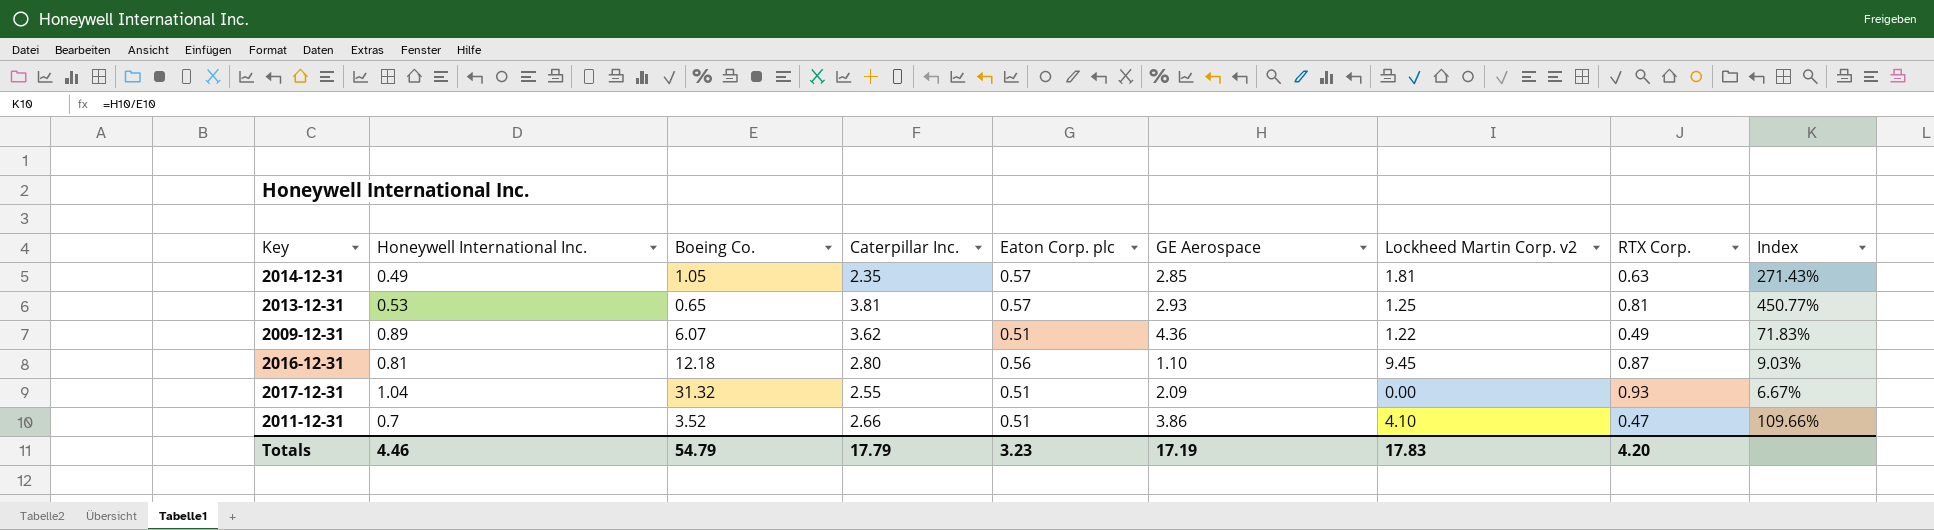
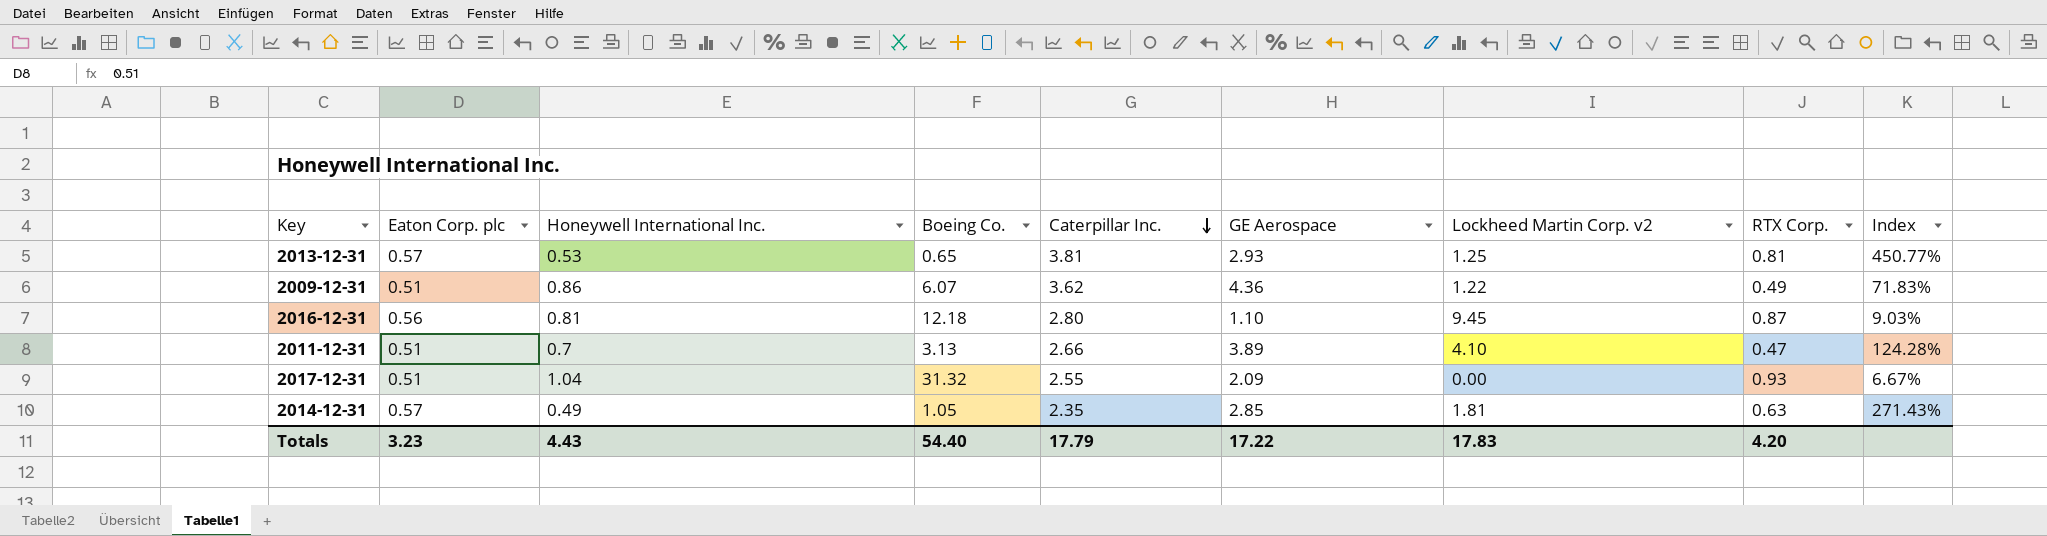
row order: none -> Caterpillar Inc. descending
column Eaton Corp. plc | position: 5 -> 2
2009-12-31 | Honeywell International Inc.: 0.89 -> 0.86
2011-12-31 | Boeing Co.: 3.52 -> 3.13
2011-12-31 | GE Aerospace: 3.86 -> 3.89
2011-12-31 | Index: 109.66% -> 124.28%
Totals | Honeywell International Inc.: 4.46 -> 4.43
Totals | Boeing Co.: 54.79 -> 54.40
Totals | GE Aerospace: 17.19 -> 17.22

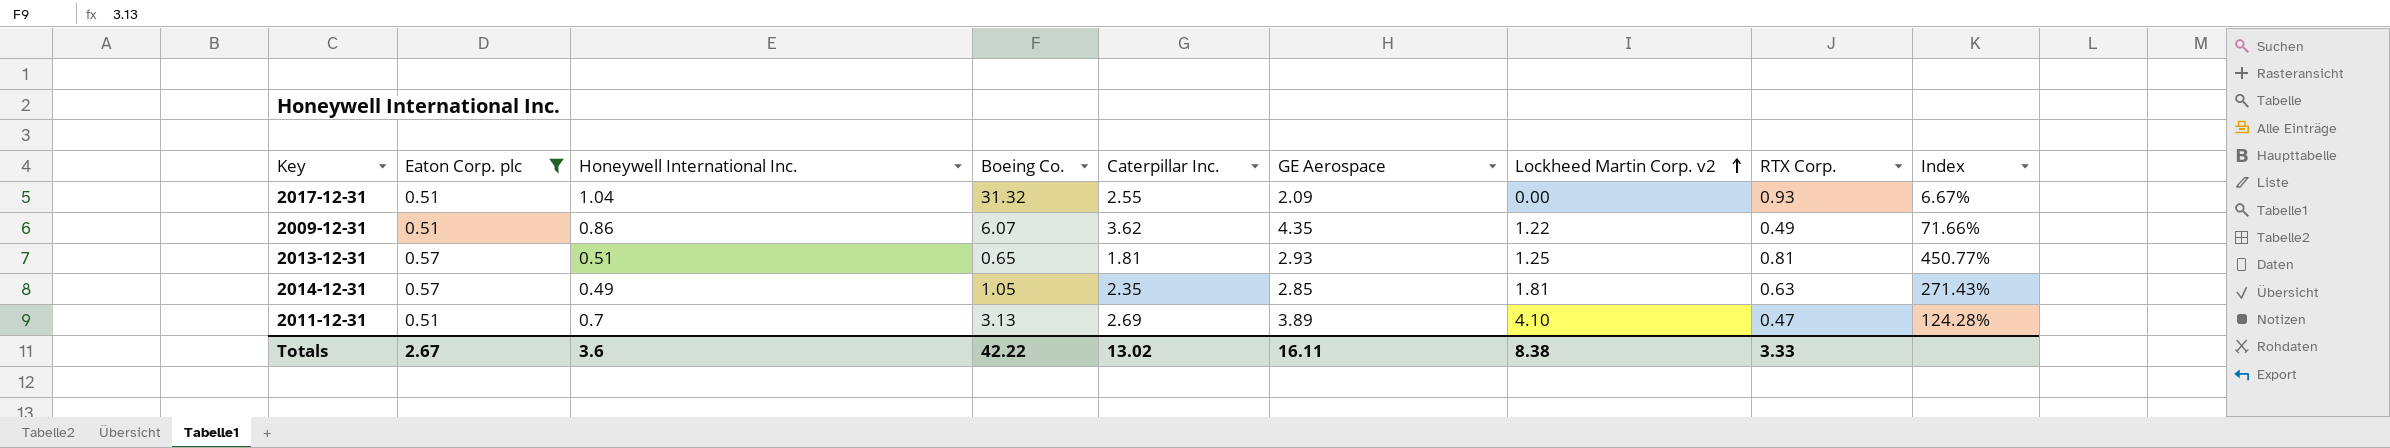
filter: none -> Eaton Corp. plc != 0.56
row order: Caterpillar Inc. descending -> Lockheed Martin Corp. v2 ascending
2009-12-31 | GE Aerospace: 4.36 -> 4.35
2009-12-31 | Index: 71.83% -> 71.66%
2013-12-31 | Honeywell International Inc.: 0.53 -> 0.51
2013-12-31 | Caterpillar Inc.: 3.81 -> 1.81
2011-12-31 | Caterpillar Inc.: 2.66 -> 2.69
Totals | Eaton Corp. plc: 3.23 -> 2.67
Totals | Honeywell International Inc.: 4.43 -> 3.6
Totals | Boeing Co.: 54.40 -> 42.22
Totals | Caterpillar Inc.: 17.79 -> 13.02
Totals | GE Aerospace: 17.22 -> 16.11
Totals | Lockheed Martin Corp. v2: 17.83 -> 8.38
Totals | RTX Corp.: 4.20 -> 3.33

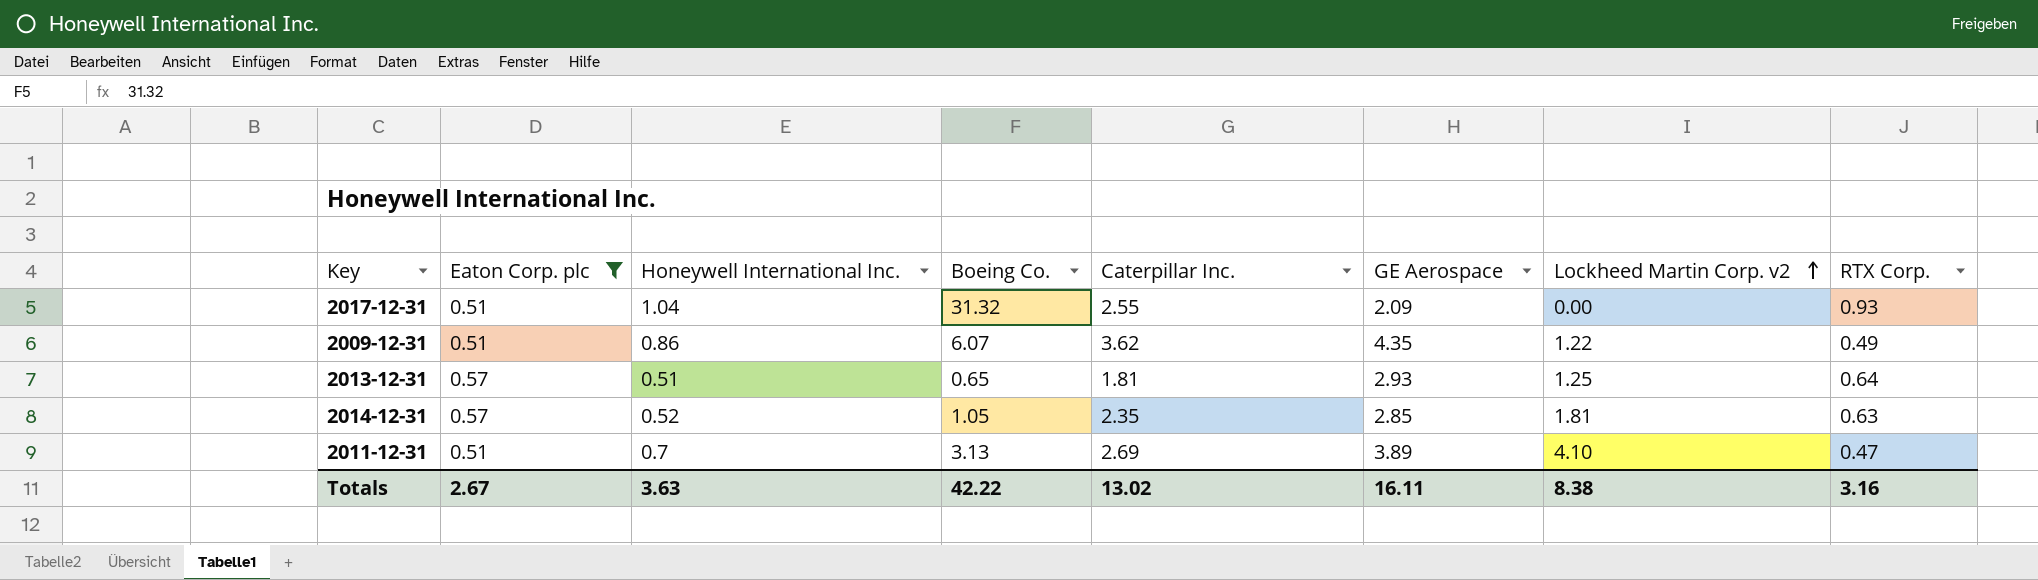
column Index | formula: [GE Aerospace] / [Boeing Co.] -> none
2013-12-31 | RTX Corp.: 0.81 -> 0.64
2014-12-31 | Honeywell International Inc.: 0.49 -> 0.52
Totals | Honeywell International Inc.: 3.6 -> 3.63
Totals | RTX Corp.: 3.33 -> 3.16

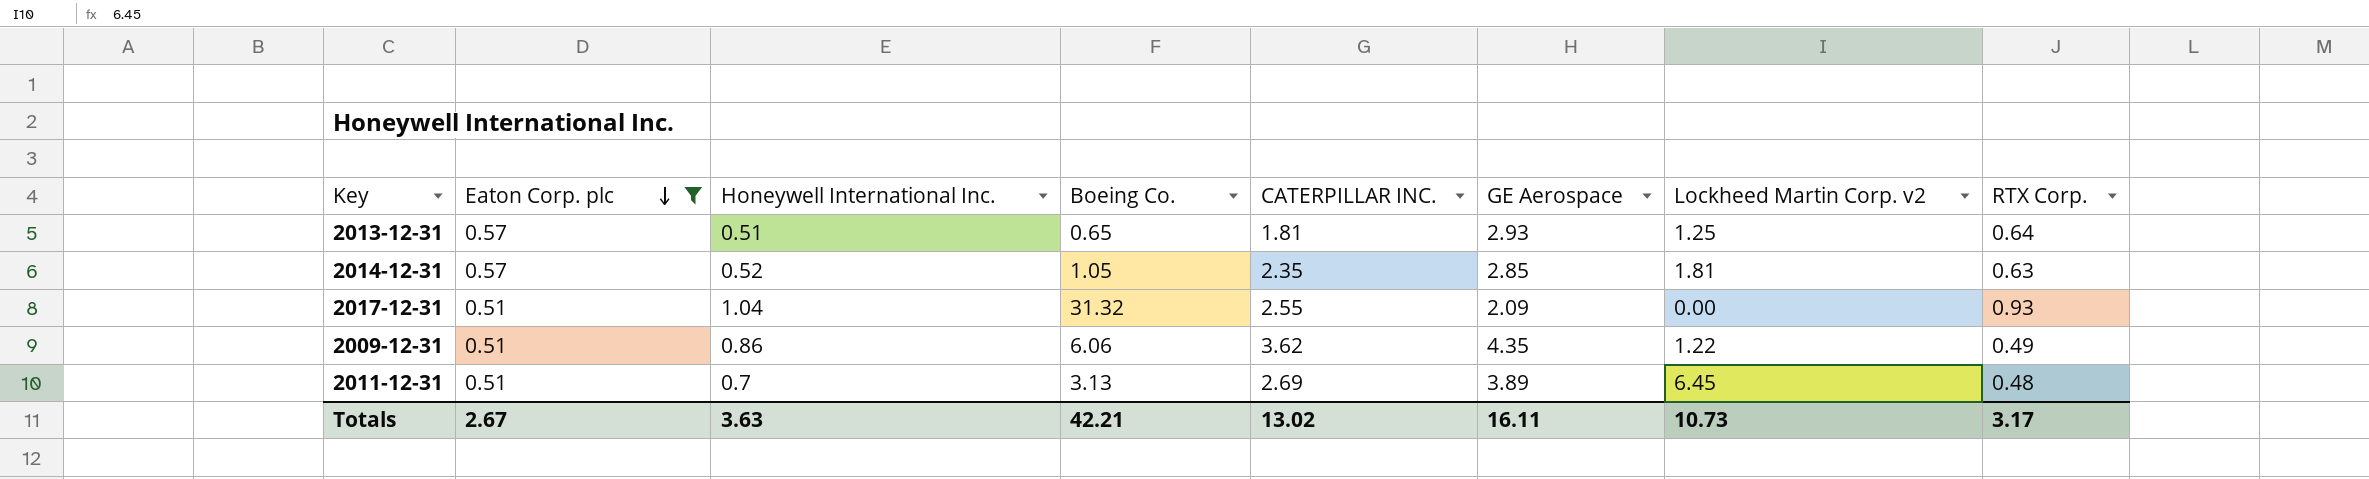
row order: Lockheed Martin Corp. v2 ascending -> Eaton Corp. plc descending
column name: Caterpillar Inc. -> CATERPILLAR INC.
2009-12-31 | Boeing Co.: 6.07 -> 6.06
2011-12-31 | Lockheed Martin Corp. v2: 4.10 -> 6.45
2011-12-31 | RTX Corp.: 0.47 -> 0.48
Totals | Boeing Co.: 42.22 -> 42.21
Totals | Lockheed Martin Corp. v2: 8.38 -> 10.73
Totals | RTX Corp.: 3.16 -> 3.17

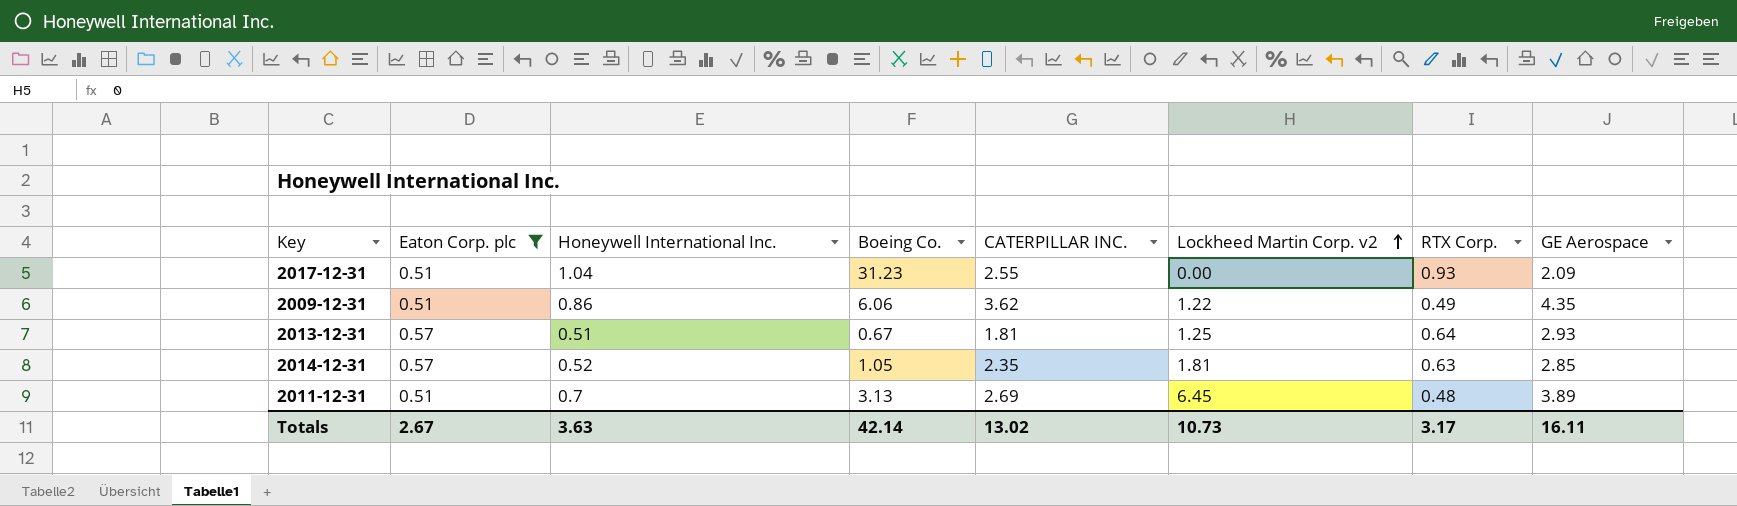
row order: Eaton Corp. plc descending -> Lockheed Martin Corp. v2 ascending
column GE Aerospace | position: 6 -> 8
2017-12-31 | Boeing Co.: 31.32 -> 31.23
2013-12-31 | Boeing Co.: 0.65 -> 0.67
Totals | Boeing Co.: 42.21 -> 42.14

